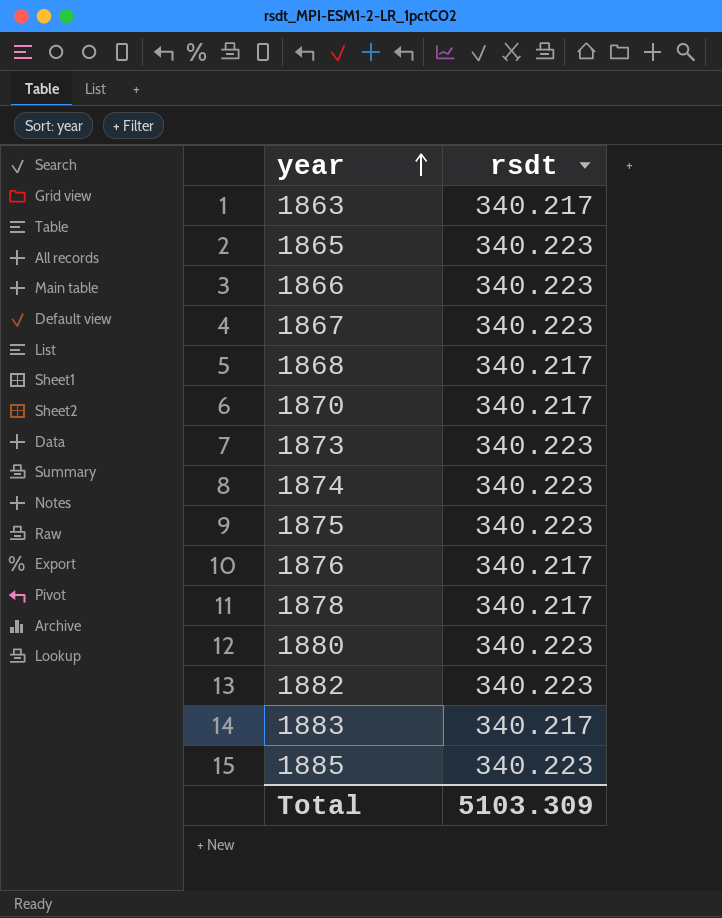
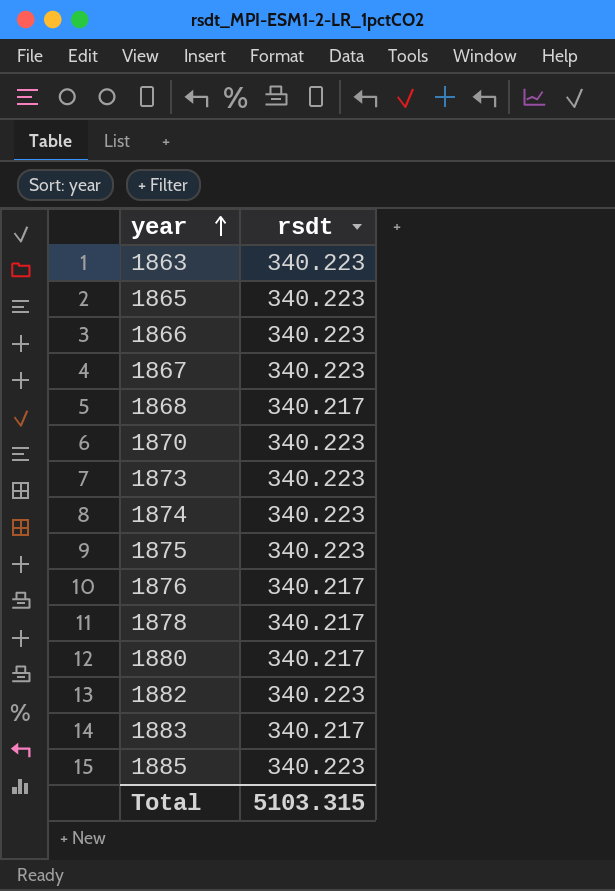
1863 | rsdt: 340.217 -> 340.223
1870 | rsdt: 340.217 -> 340.223
1880 | rsdt: 340.223 -> 340.217
Total | rsdt: 5103.309 -> 5103.315

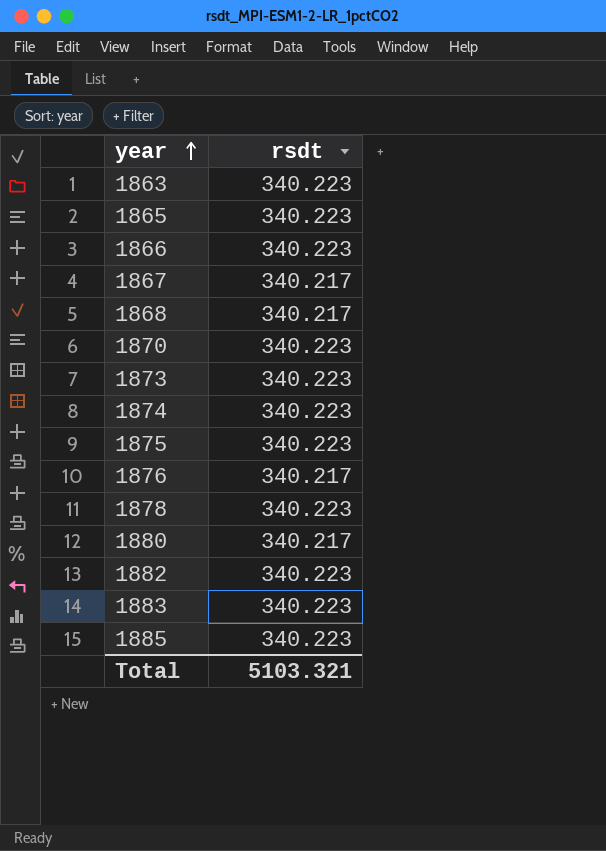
1867 | rsdt: 340.223 -> 340.217
1878 | rsdt: 340.217 -> 340.223
1883 | rsdt: 340.217 -> 340.223
Total | rsdt: 5103.315 -> 5103.321

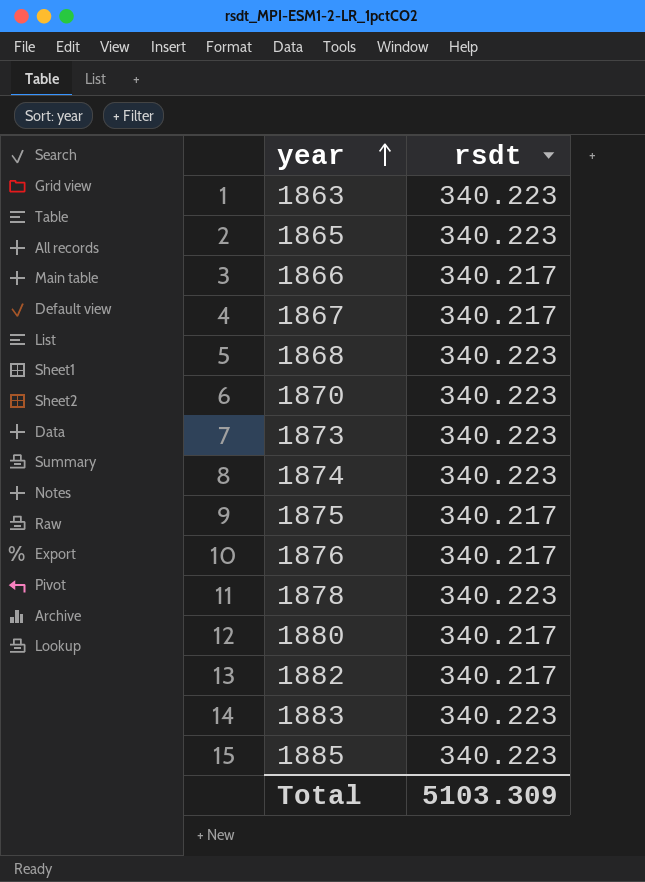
1866 | rsdt: 340.223 -> 340.217
1868 | rsdt: 340.217 -> 340.223
1875 | rsdt: 340.223 -> 340.217
1882 | rsdt: 340.223 -> 340.217
Total | rsdt: 5103.321 -> 5103.309

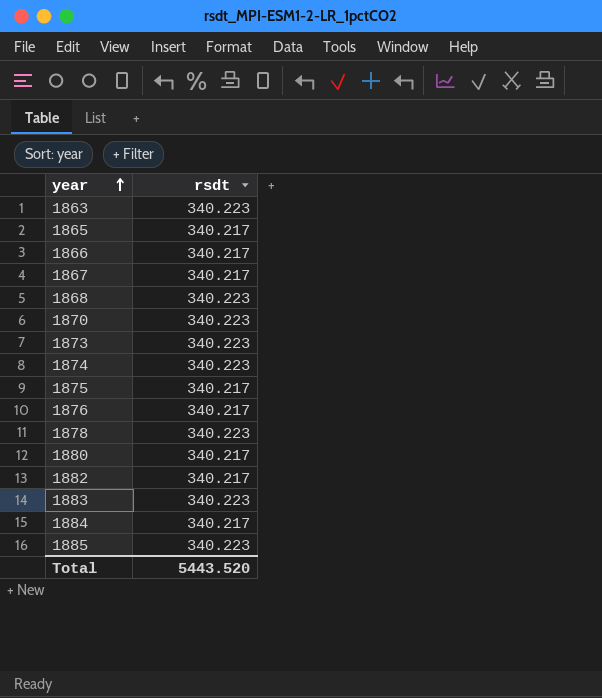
1865 | rsdt: 340.223 -> 340.217
row 1884: none -> 340.217
Total | rsdt: 5103.309 -> 5443.520

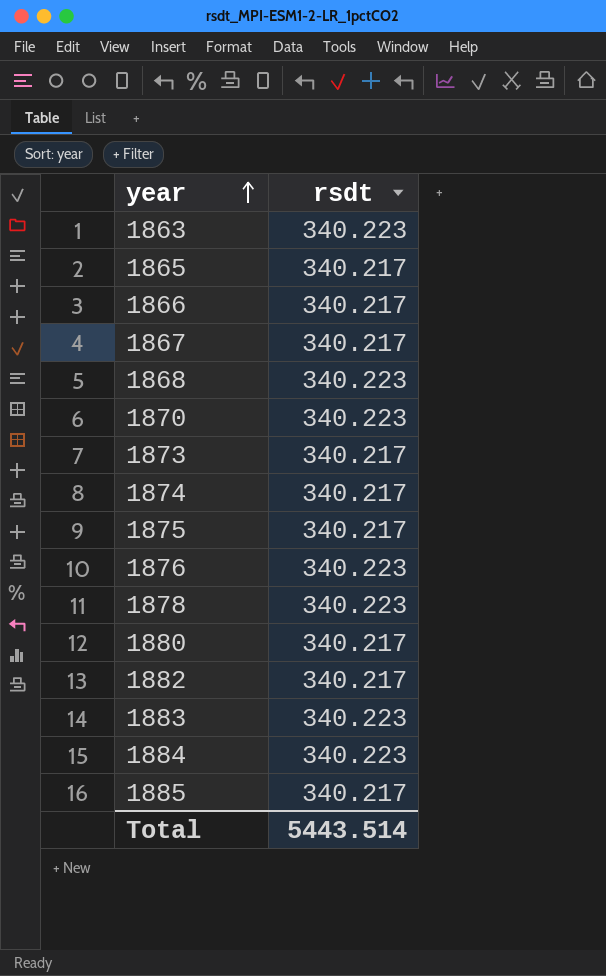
1873 | rsdt: 340.223 -> 340.217
1874 | rsdt: 340.223 -> 340.217
1876 | rsdt: 340.217 -> 340.223
1884 | rsdt: 340.217 -> 340.223
1885 | rsdt: 340.223 -> 340.217
Total | rsdt: 5443.520 -> 5443.514

